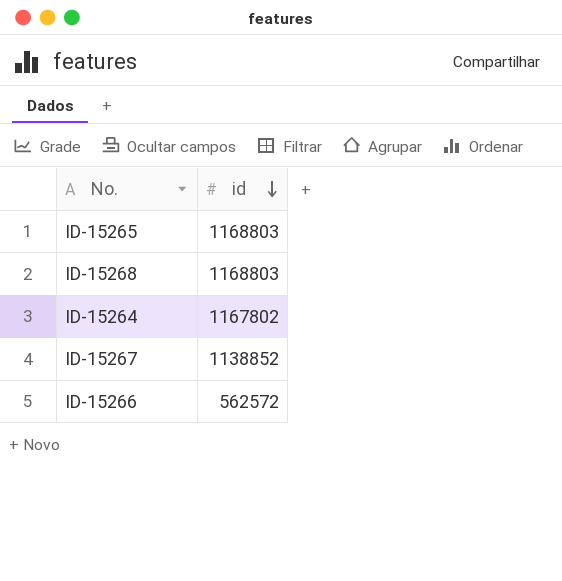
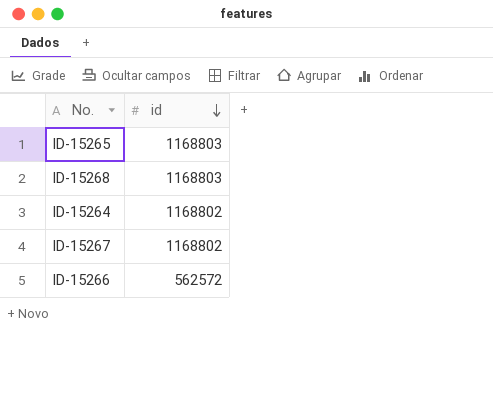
ID-15264 | id: 1167802 -> 1168802
ID-15267 | id: 1138852 -> 1168802

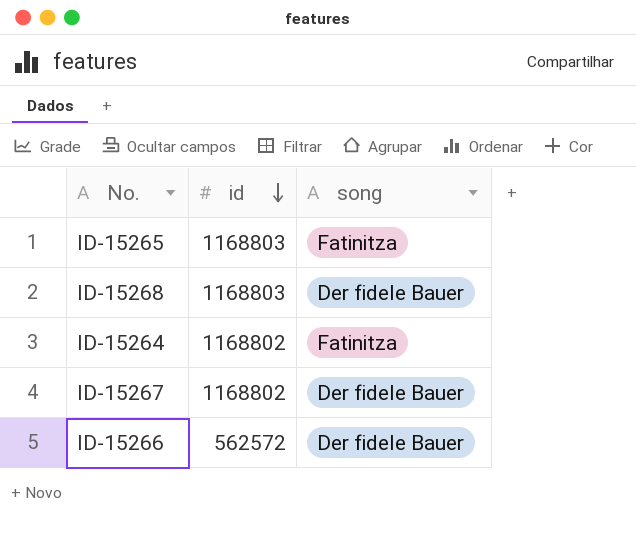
column song | position: none -> 3

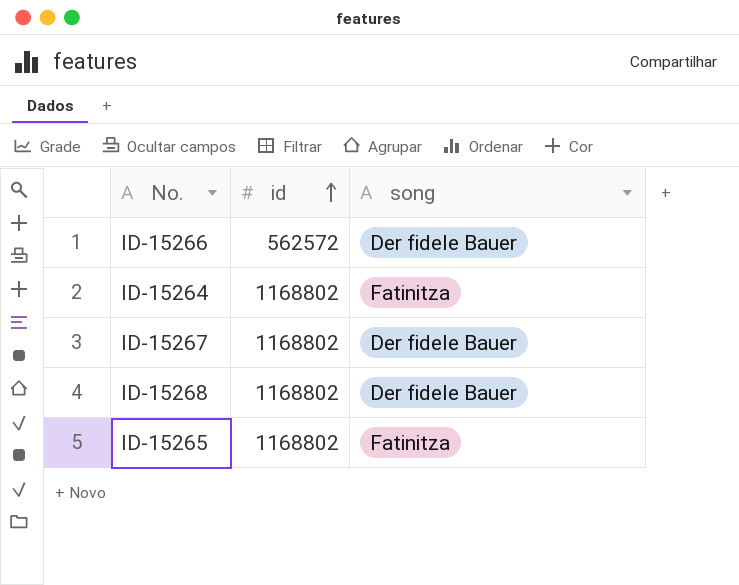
row order: id descending -> id ascending
ID-15268 | id: 1168803 -> 1168802
ID-15265 | id: 1168803 -> 1168802

